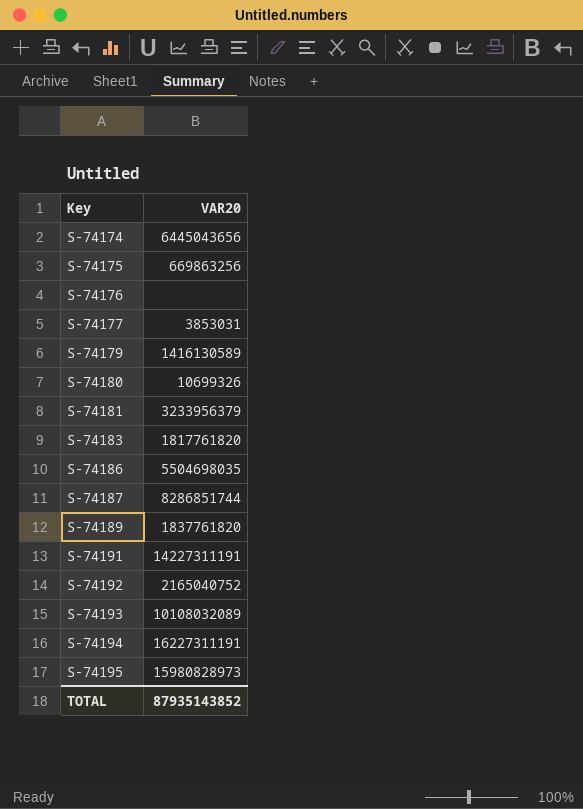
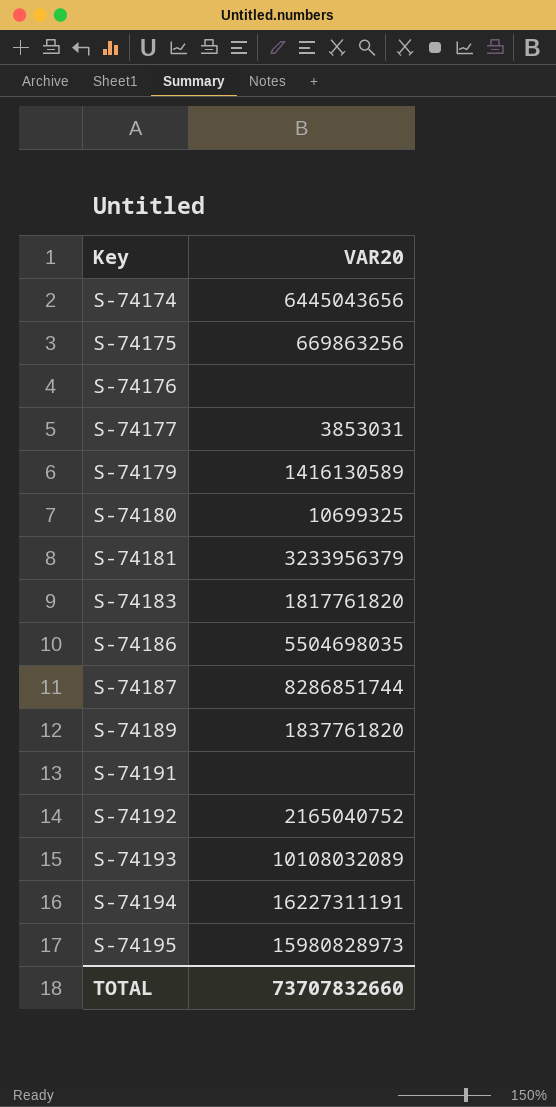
S-74180 | VAR20: 10699326 -> 10699325
S-74191 | VAR20: 14227311191 -> none
TOTAL | VAR20: 87935143852 -> 73707832660

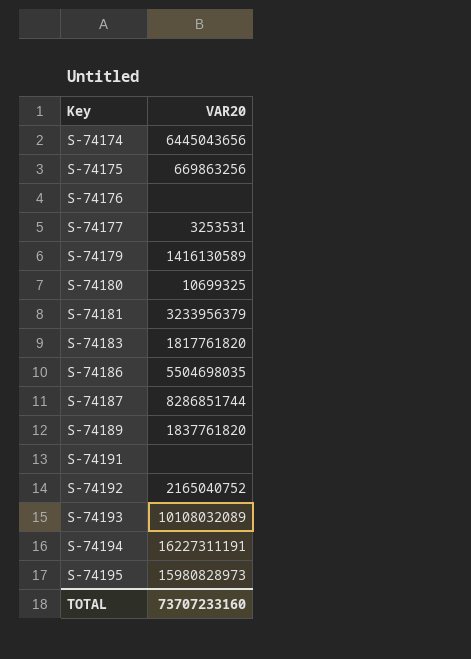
S-74177 | VAR20: 3853031 -> 3253531
TOTAL | VAR20: 73707832660 -> 73707233160

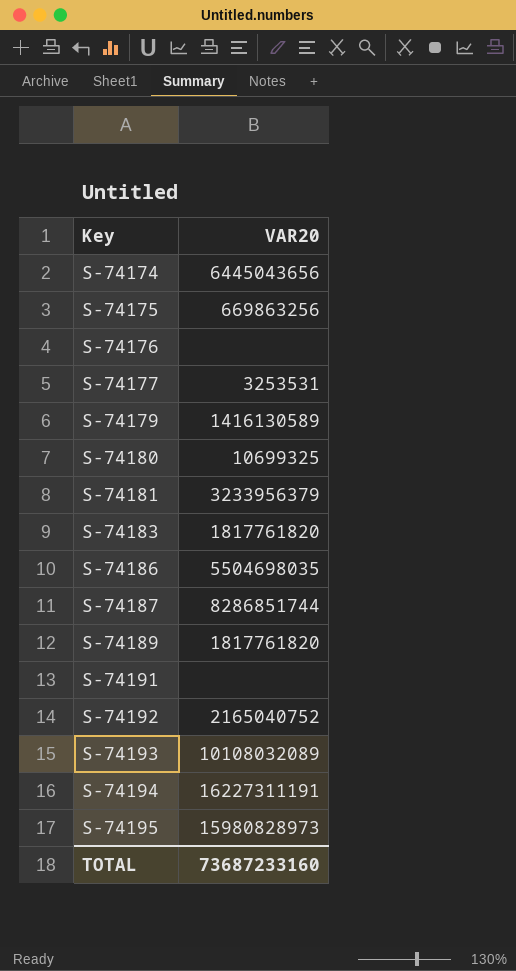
S-74189 | VAR20: 1837761820 -> 1817761820
TOTAL | VAR20: 73707233160 -> 73687233160

